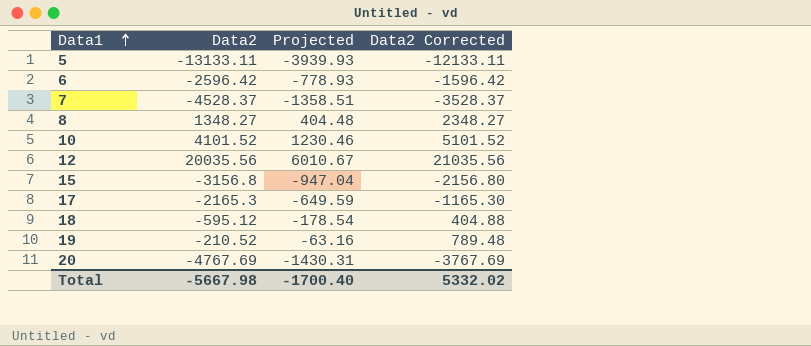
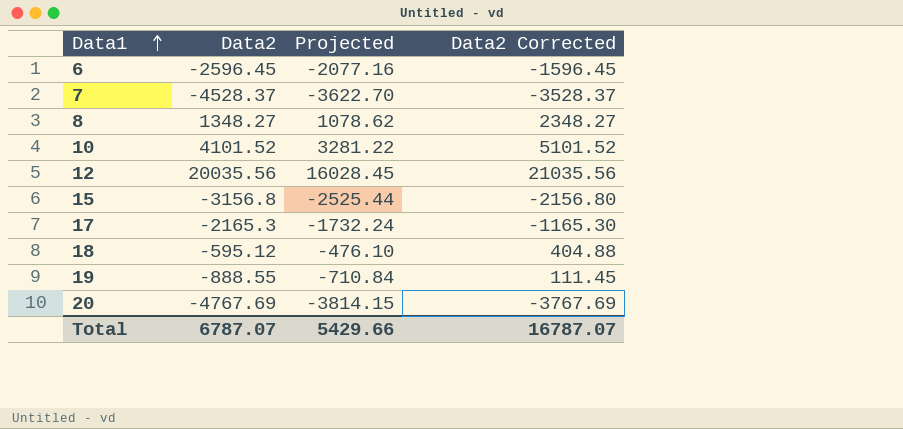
column Projected | formula: [Data2] * 0.3 -> [Data2] * 0.8
row 5: -13133.11 | -3939.93 | -12133.11 -> none
6 | Data2: -2596.42 -> -2596.45
6 | Data2 Corrected: -1596.42 -> -1596.45
19 | Data2: -210.52 -> -888.55
19 | Data2 Corrected: 789.48 -> 111.45
Total | Data2: -5667.98 -> 6787.07
Total | Projected: -1700.40 -> 5429.66
Total | Data2 Corrected: 5332.02 -> 16787.07

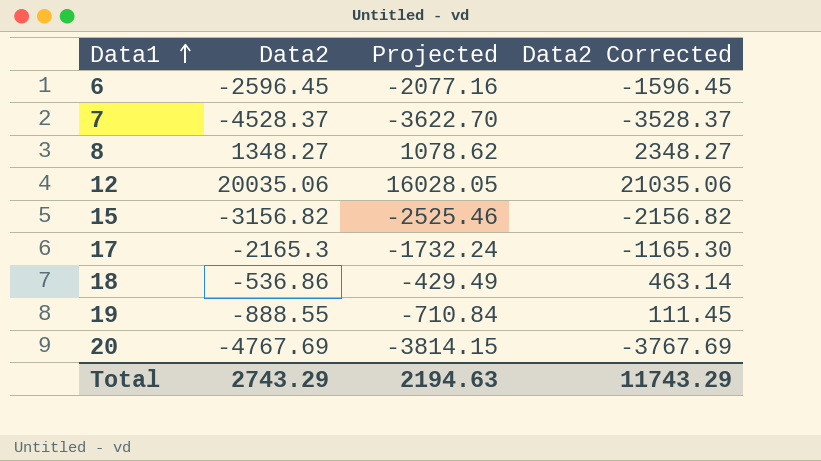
row 10: 4101.52 | 3281.22 | 5101.52 -> none
12 | Data2: 20035.56 -> 20035.06
12 | Projected: 16028.45 -> 16028.05
12 | Data2 Corrected: 21035.56 -> 21035.06
15 | Data2: -3156.8 -> -3156.82
15 | Projected: -2525.44 -> -2525.46
15 | Data2 Corrected: -2156.80 -> -2156.82
18 | Data2: -595.12 -> -536.86
18 | Projected: -476.10 -> -429.49
18 | Data2 Corrected: 404.88 -> 463.14
Total | Data2: 6787.07 -> 2743.29
Total | Projected: 5429.66 -> 2194.63
Total | Data2 Corrected: 16787.07 -> 11743.29

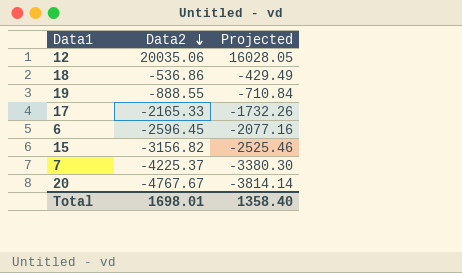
row order: Data1 ascending -> Data2 descending
column Data2 Corrected | formula: [Data2] + 1000 -> none
row 8: 1348.27 | 1078.62 | 2348.27 -> none
17 | Data2: -2165.3 -> -2165.33
17 | Projected: -1732.24 -> -1732.26
7 | Data2: -4528.37 -> -4225.37
7 | Projected: -3622.70 -> -3380.30
20 | Data2: -4767.69 -> -4767.67
20 | Projected: -3814.15 -> -3814.14
Total | Data2: 2743.29 -> 1698.01
Total | Projected: 2194.63 -> 1358.40

